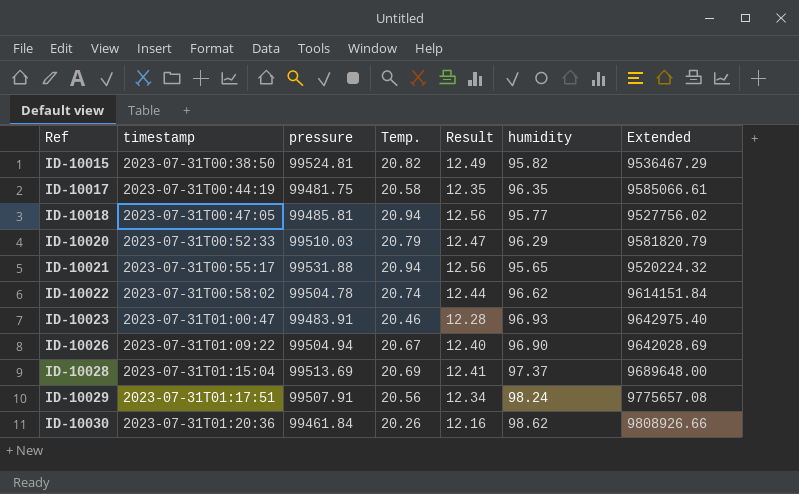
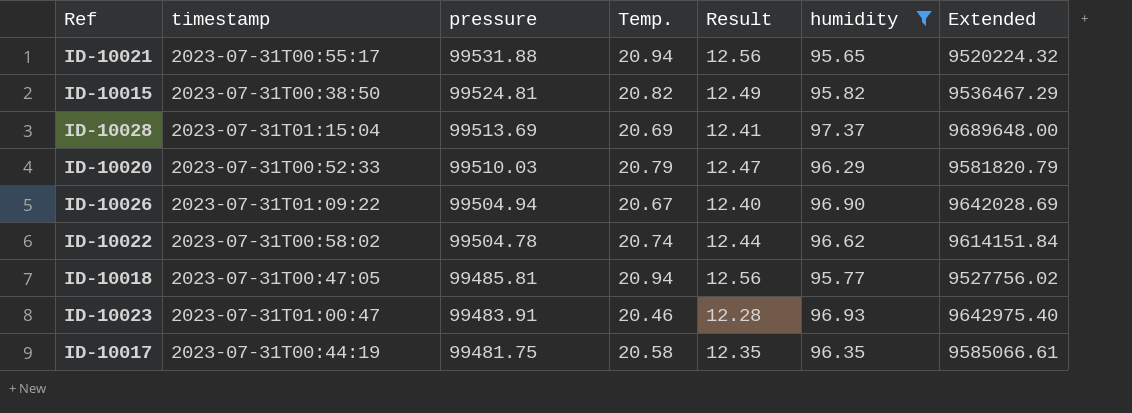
filter: none -> humidity <= 97.37
row order: Ref ascending -> pressure descending

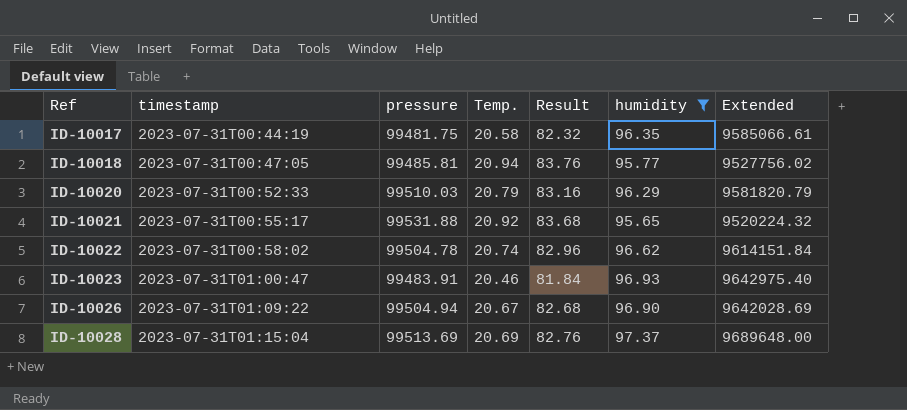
row order: pressure descending -> Ref ascending
column Result | formula: [Temp.] * 0.6 -> [Temp.] * 4
row ID-10015: 2023-07-31T00:38:50 | 99524.81 | 20.82 | 12.49 | 95.82 | 9536467.29 -> none
ID-10021 | Temp.: 20.94 -> 20.92

